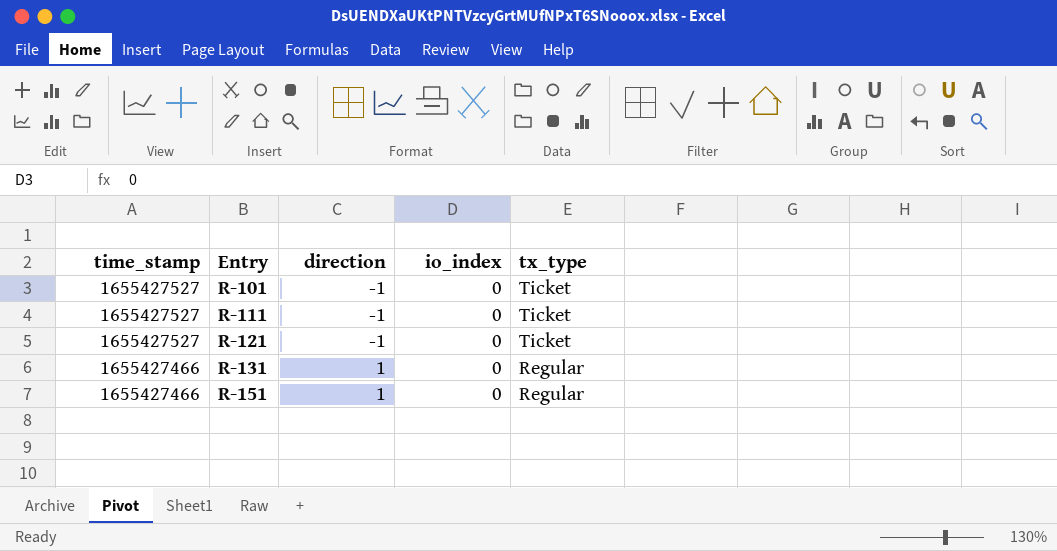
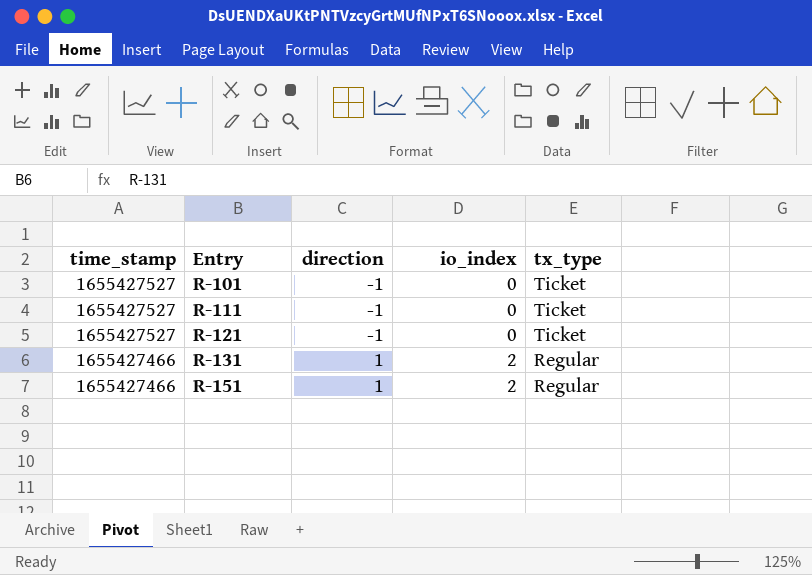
R-131 | io_index: 0 -> 2
R-151 | io_index: 0 -> 2

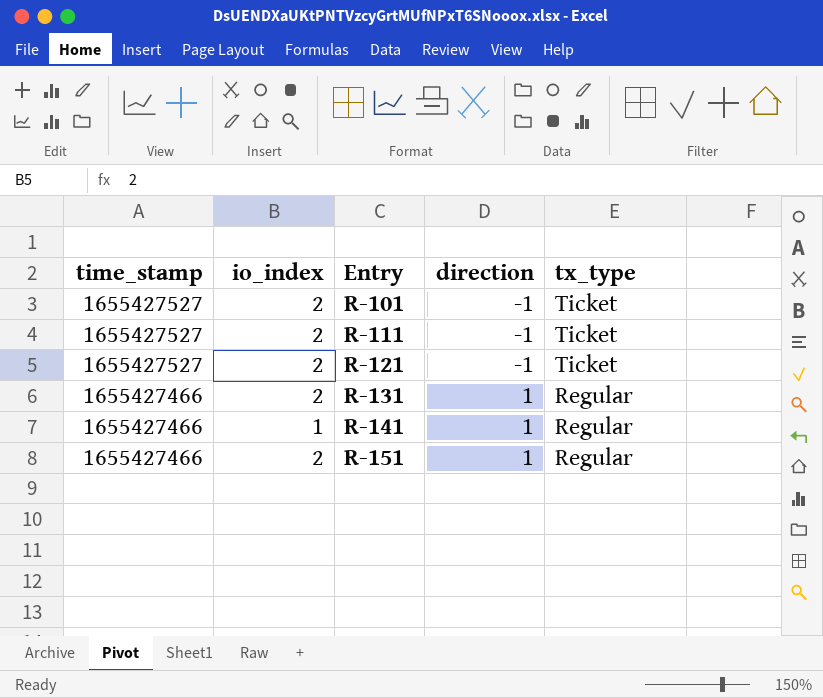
column io_index | position: 4 -> 2
R-101 | io_index: 0 -> 2
R-111 | io_index: 0 -> 2
R-121 | io_index: 0 -> 2
row R-141: none -> 1655427466 | 1 | 1 | Regular

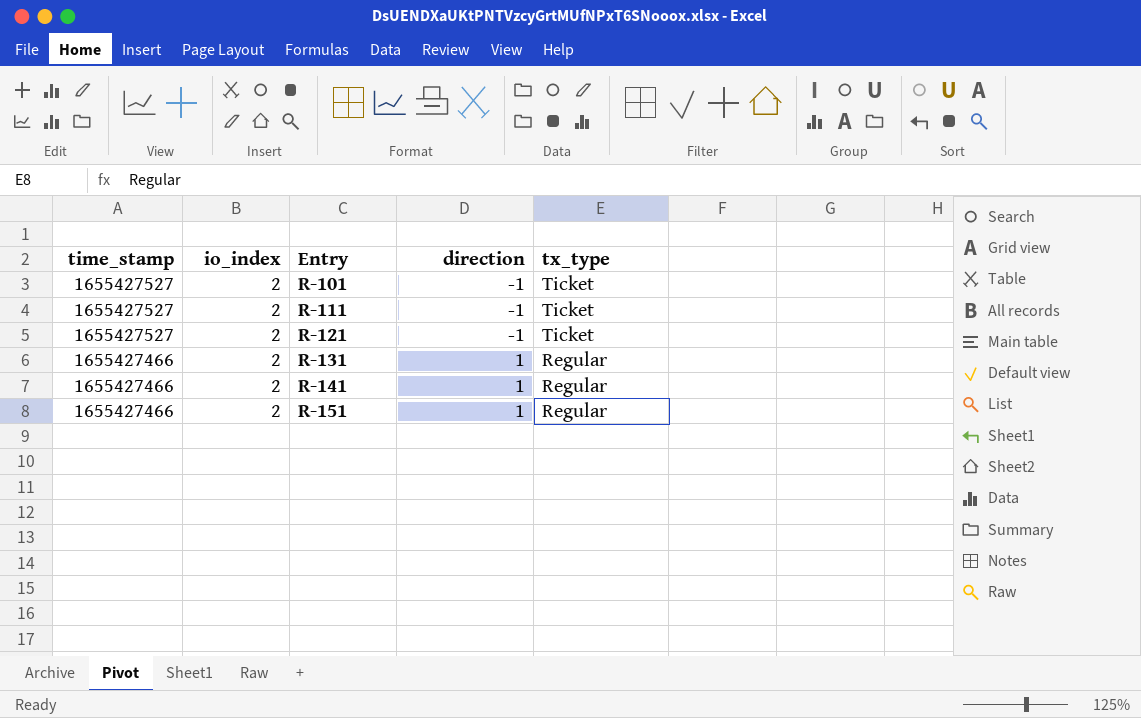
R-141 | io_index: 1 -> 2

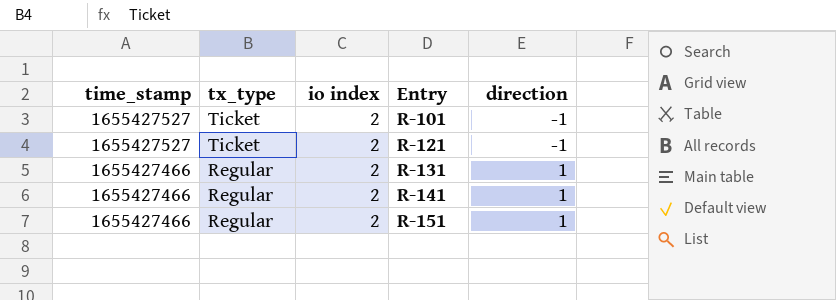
column tx_type | position: 5 -> 2
column name: io_index -> io index
row R-111: 1655427527 | 2 | -1 | Ticket -> none

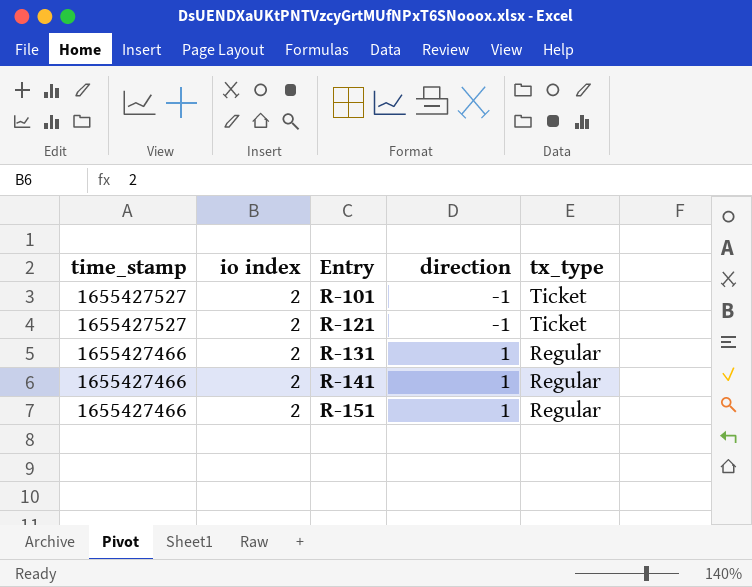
column tx_type | position: 2 -> 5

